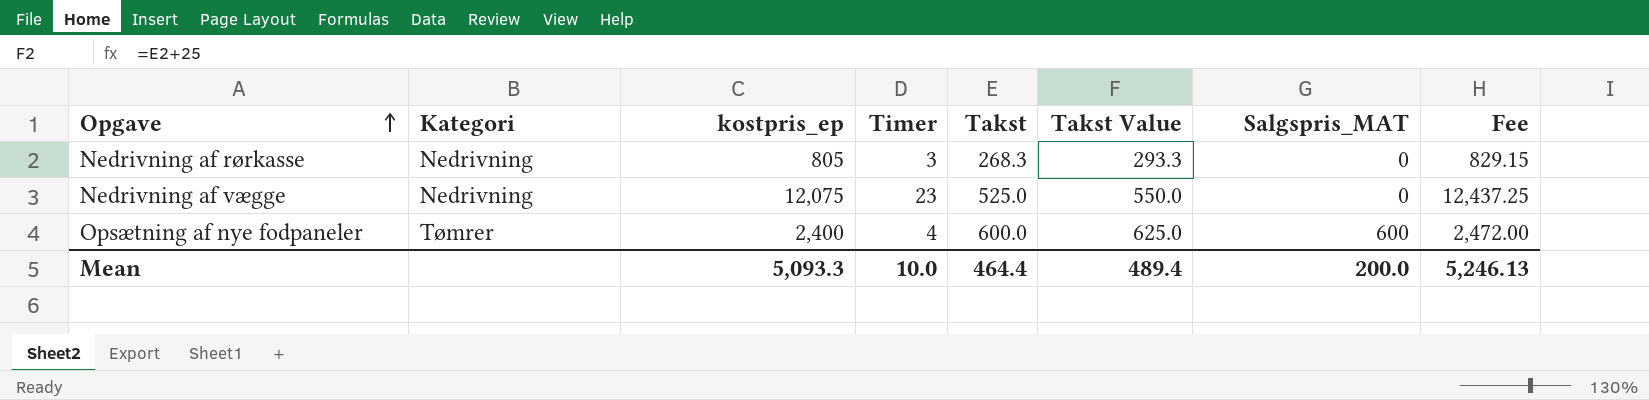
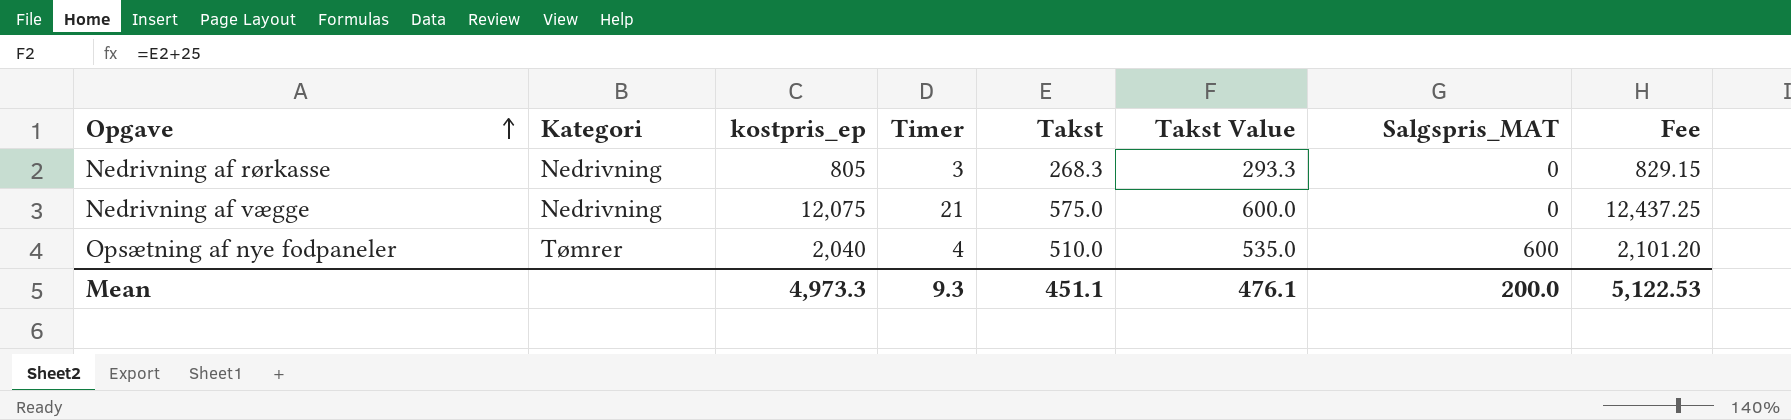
Nedrivning af vægge | Timer: 23 -> 21
Nedrivning af vægge | Takst: 525.0 -> 575.0
Nedrivning af vægge | Takst Value: 550.0 -> 600.0
Opsætning af nye fodpaneler | kostpris_ep: 2,400 -> 2,040
Opsætning af nye fodpaneler | Takst: 600.0 -> 510.0
Opsætning af nye fodpaneler | Takst Value: 625.0 -> 535.0
Opsætning af nye fodpaneler | Fee: 2,472.00 -> 2,101.20
Mean | kostpris_ep: 5,093.3 -> 4,973.3
Mean | Timer: 10.0 -> 9.3
Mean | Takst: 464.4 -> 451.1
Mean | Takst Value: 489.4 -> 476.1
Mean | Fee: 5,246.13 -> 5,122.53

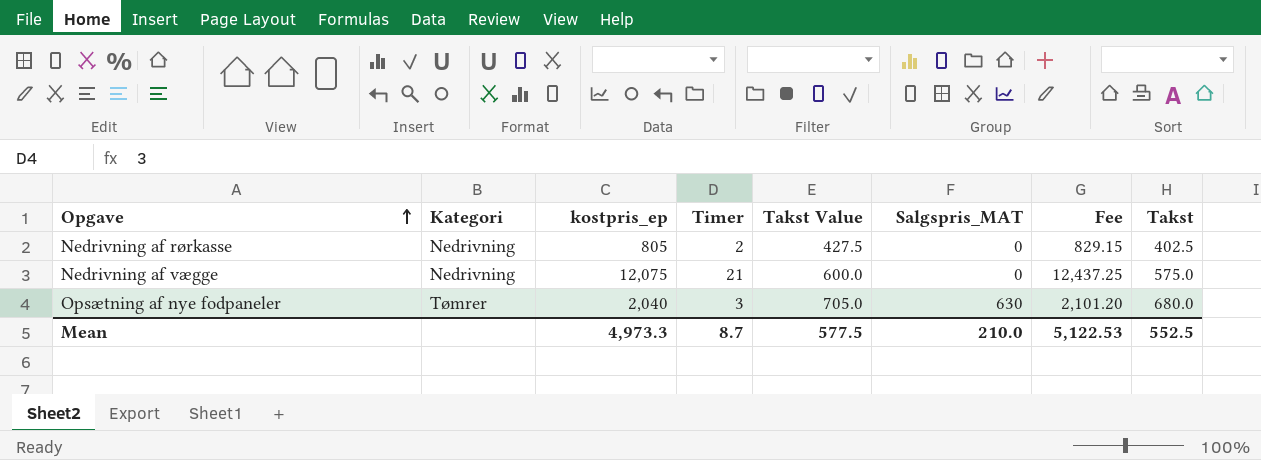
column Takst | position: 5 -> 8
Nedrivning af rørkasse | Timer: 3 -> 2
Nedrivning af rørkasse | Takst Value: 293.3 -> 427.5
Nedrivning af rørkasse | Takst: 268.3 -> 402.5
Opsætning af nye fodpaneler | Timer: 4 -> 3
Opsætning af nye fodpaneler | Takst Value: 535.0 -> 705.0
Opsætning af nye fodpaneler | Salgspris_MAT: 600 -> 630
Opsætning af nye fodpaneler | Takst: 510.0 -> 680.0
Mean | Timer: 9.3 -> 8.7
Mean | Takst Value: 476.1 -> 577.5
Mean | Salgspris_MAT: 200.0 -> 210.0
Mean | Takst: 451.1 -> 552.5

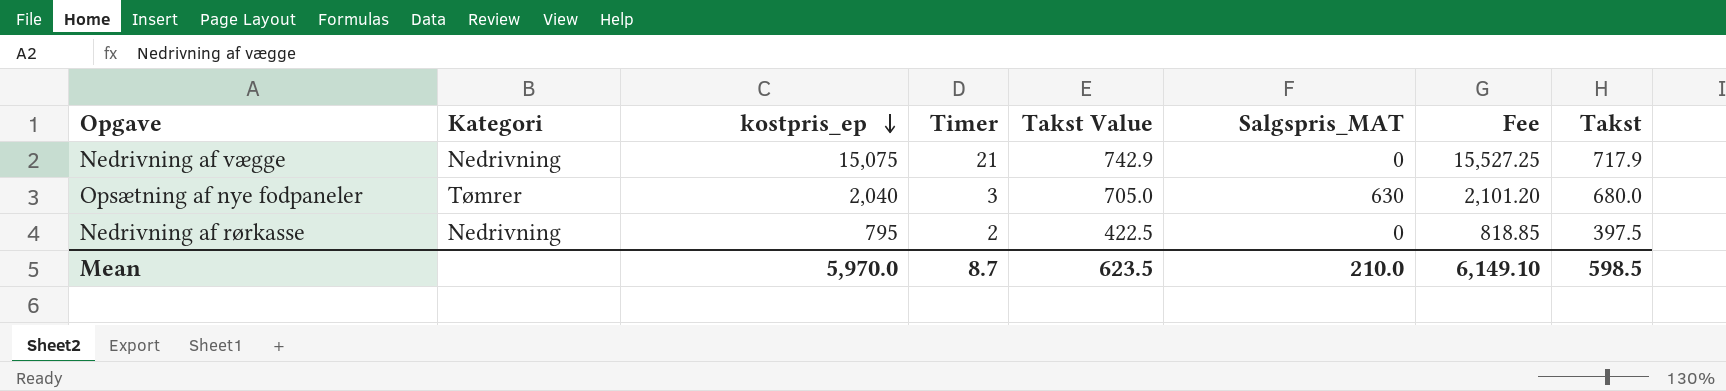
row order: Opgave ascending -> kostpris_ep descending
Nedrivning af vægge | kostpris_ep: 12,075 -> 15,075
Nedrivning af vægge | Takst Value: 600.0 -> 742.9
Nedrivning af vægge | Fee: 12,437.25 -> 15,527.25
Nedrivning af vægge | Takst: 575.0 -> 717.9
Nedrivning af rørkasse | kostpris_ep: 805 -> 795
Nedrivning af rørkasse | Takst Value: 427.5 -> 422.5
Nedrivning af rørkasse | Fee: 829.15 -> 818.85
Nedrivning af rørkasse | Takst: 402.5 -> 397.5
Mean | kostpris_ep: 4,973.3 -> 5,970.0
Mean | Takst Value: 577.5 -> 623.5
Mean | Fee: 5,122.53 -> 6,149.10
Mean | Takst: 552.5 -> 598.5

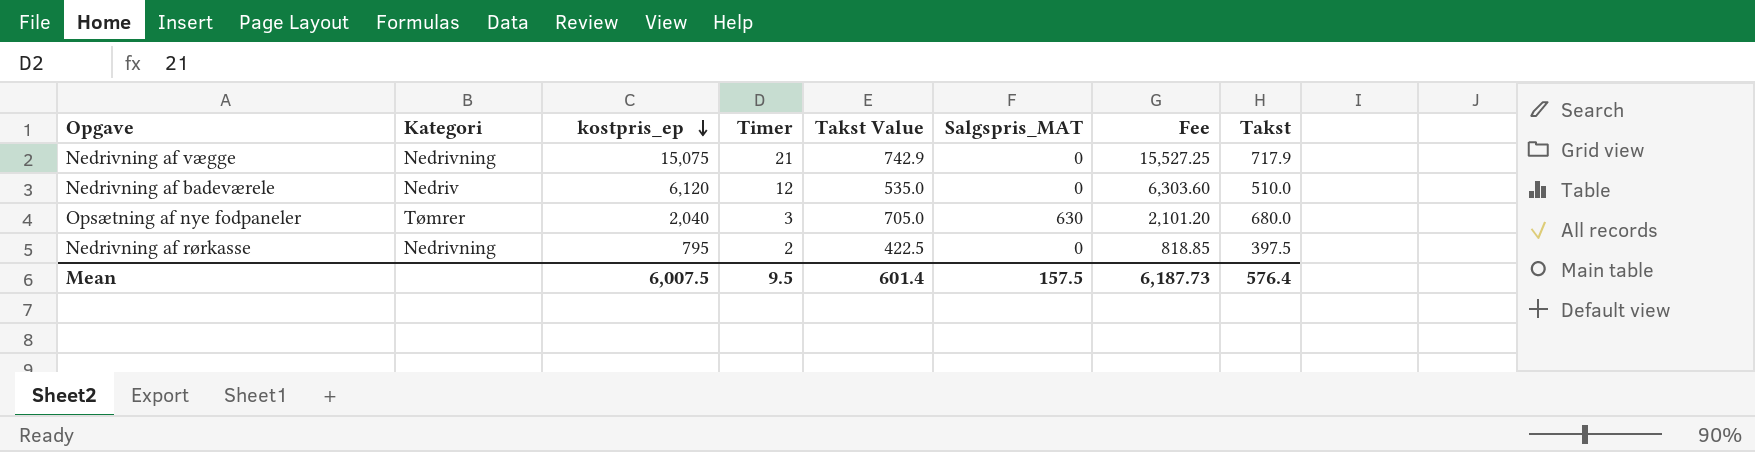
row Nedrivning af badeværele: none -> Nedriv | 6,120 | 12 | 535.0 | 0 | 6,303.60 | 510.0
Mean | kostpris_ep: 5,970.0 -> 6,007.5
Mean | Timer: 8.7 -> 9.5
Mean | Takst Value: 623.5 -> 601.4
Mean | Salgspris_MAT: 210.0 -> 157.5
Mean | Fee: 6,149.10 -> 6,187.73
Mean | Takst: 598.5 -> 576.4

